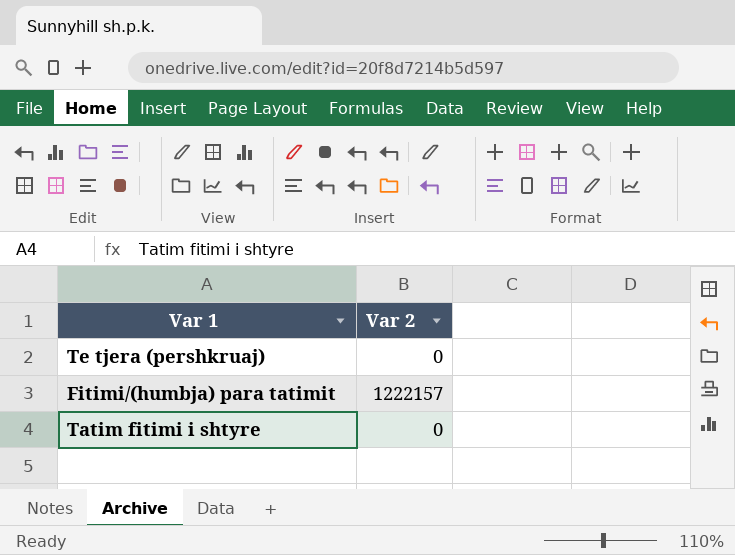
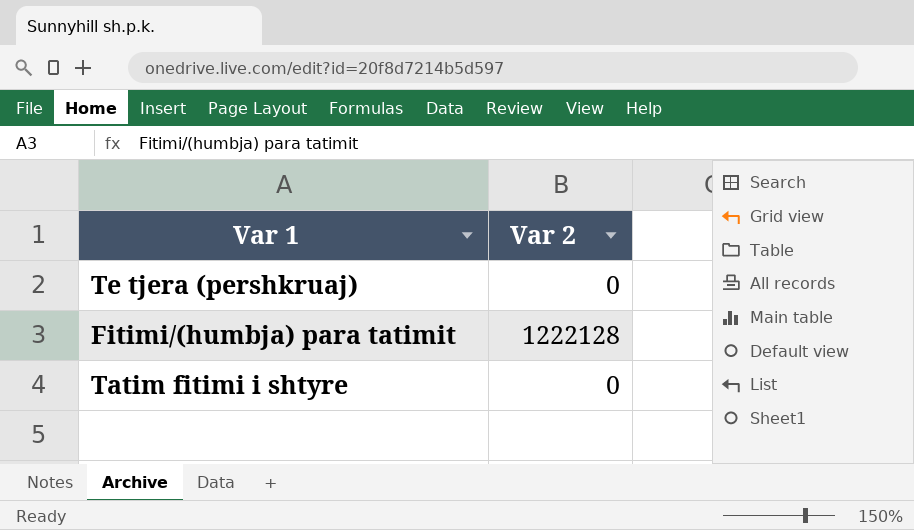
Fitimi/(humbja) para tatimit | Var 2: 1222157 -> 1222128

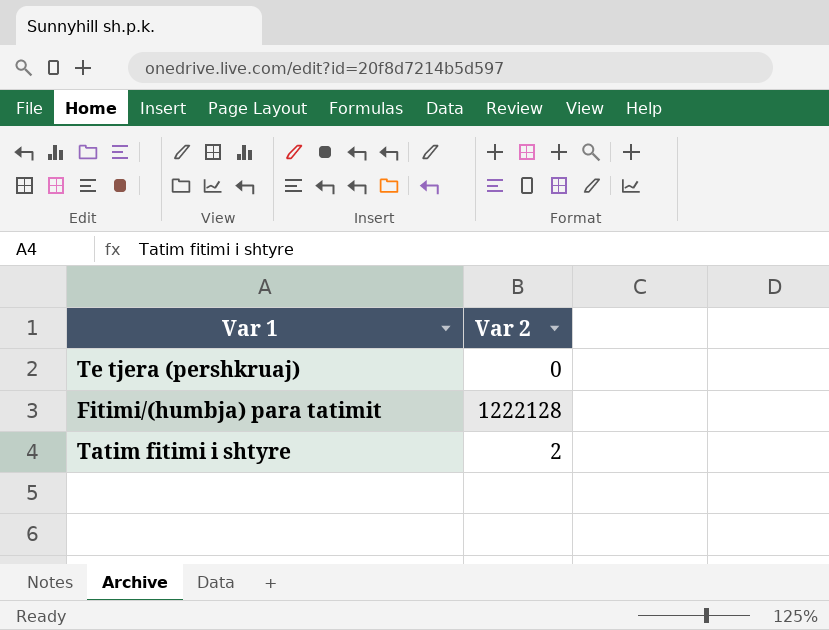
Tatim fitimi i shtyre | Var 2: 0 -> 2

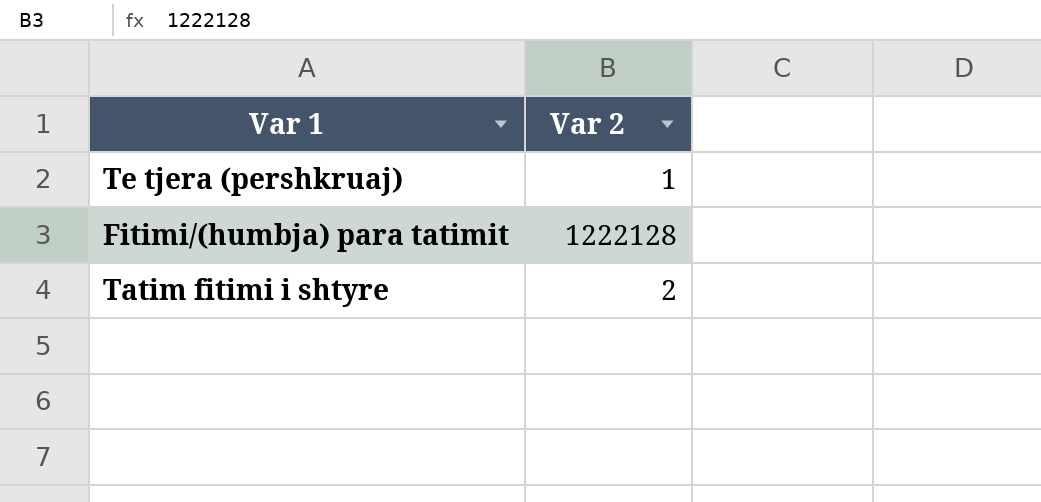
Te tjera (pershkruaj) | Var 2: 0 -> 1

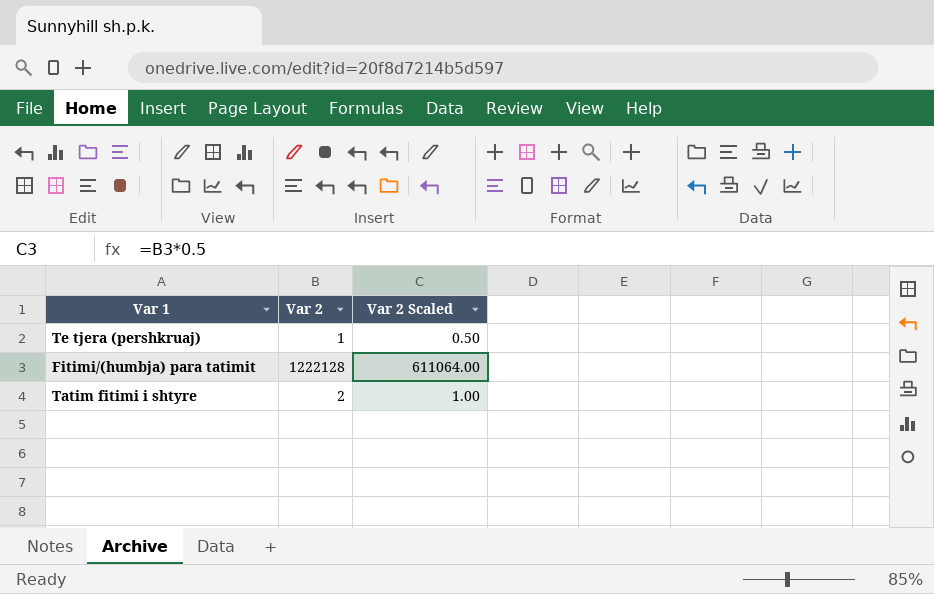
column Var 2 Scaled | formula: none -> [Var 2] * 0.5

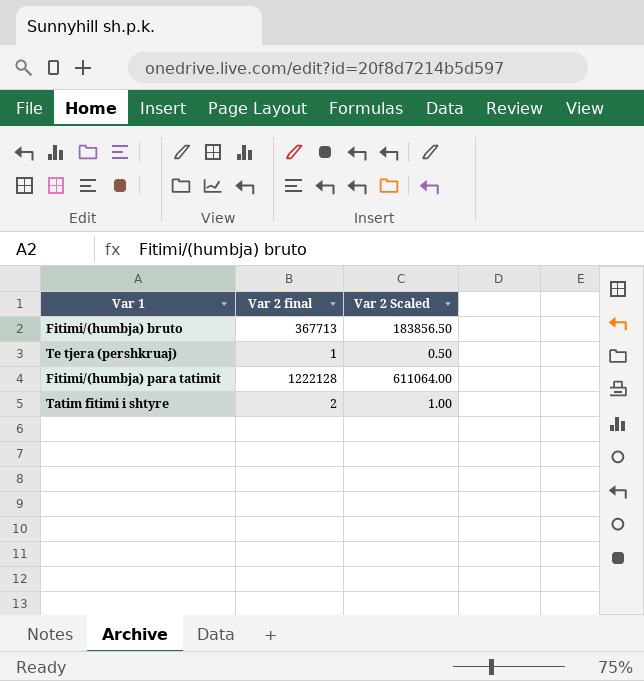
column name: Var 2 -> Var 2 final
row Fitimi/(humbja) bruto: none -> 367713 | 183856.50

